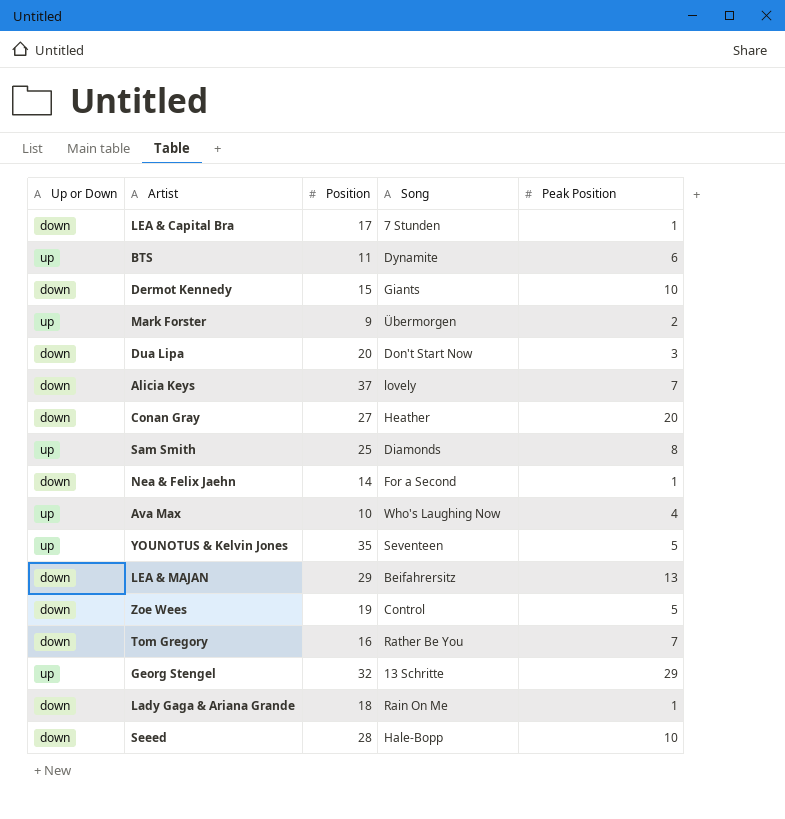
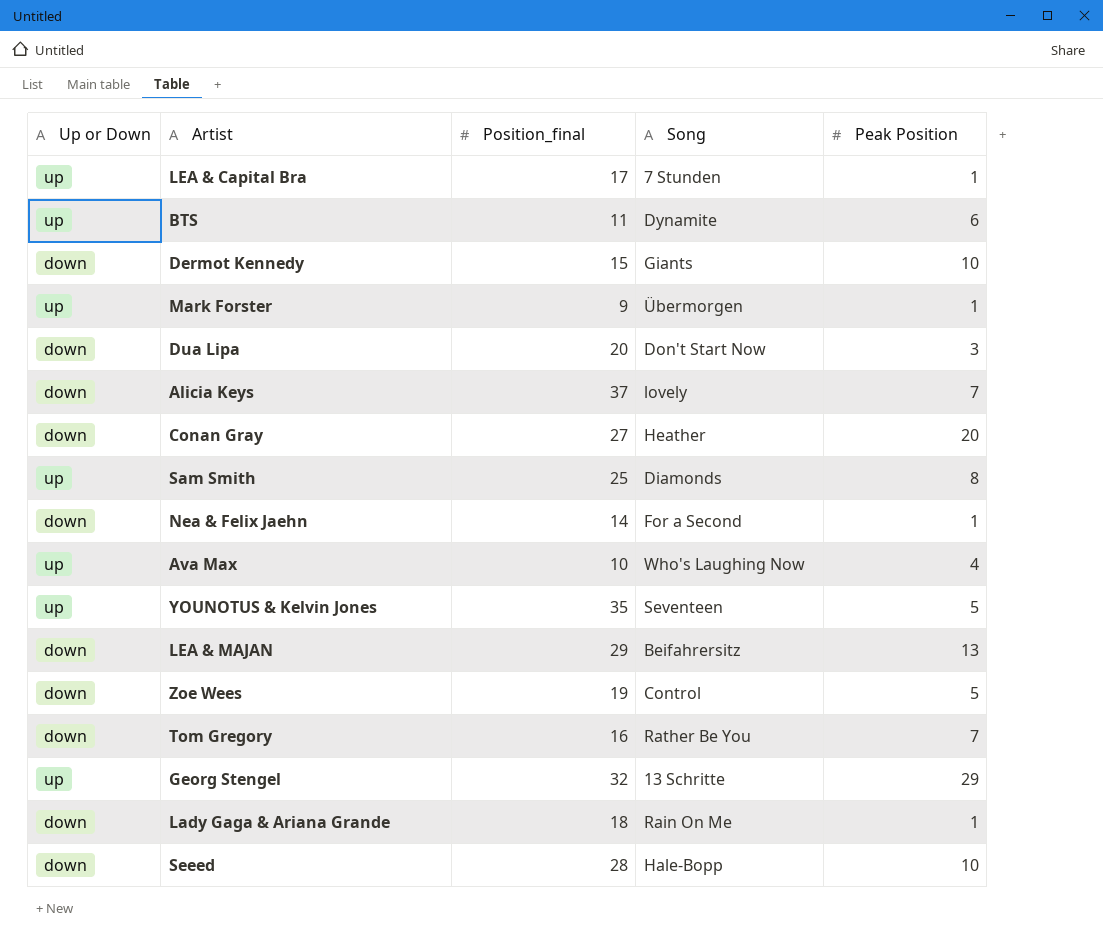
column name: Position -> Position_final
LEA & Capital Bra | Up or Down: down -> up
Mark Forster | Peak Position: 2 -> 1

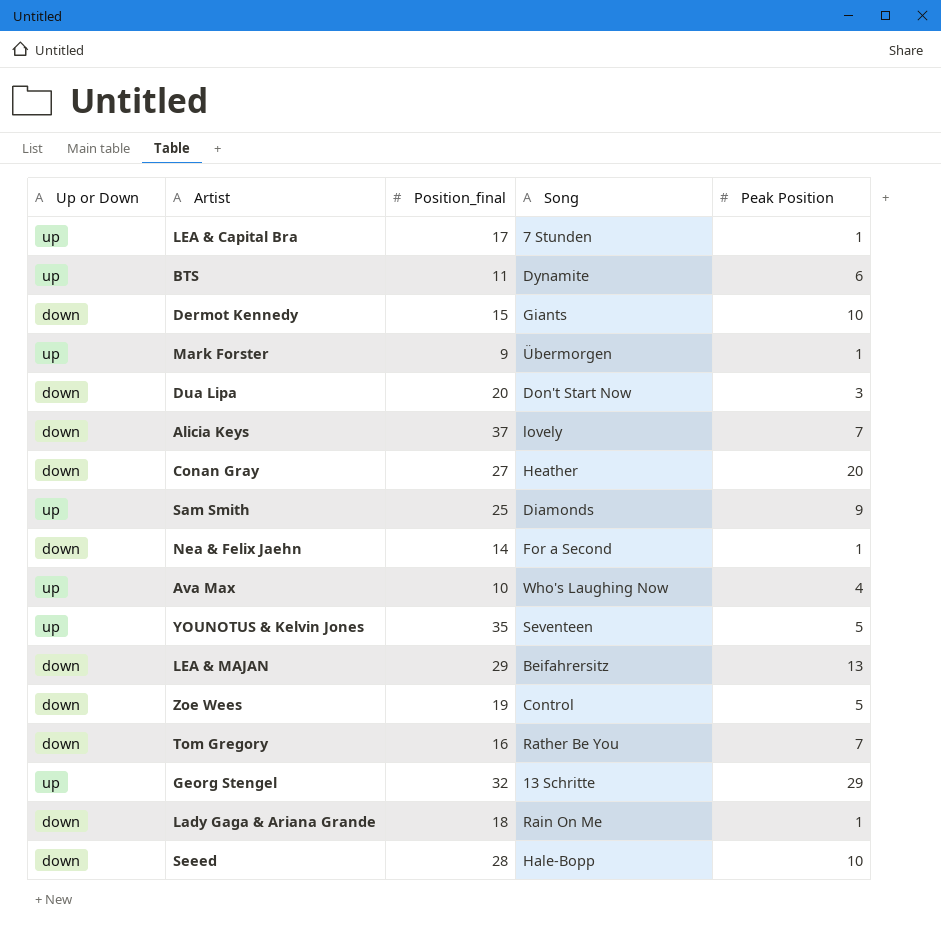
Sam Smith | Peak Position: 8 -> 9

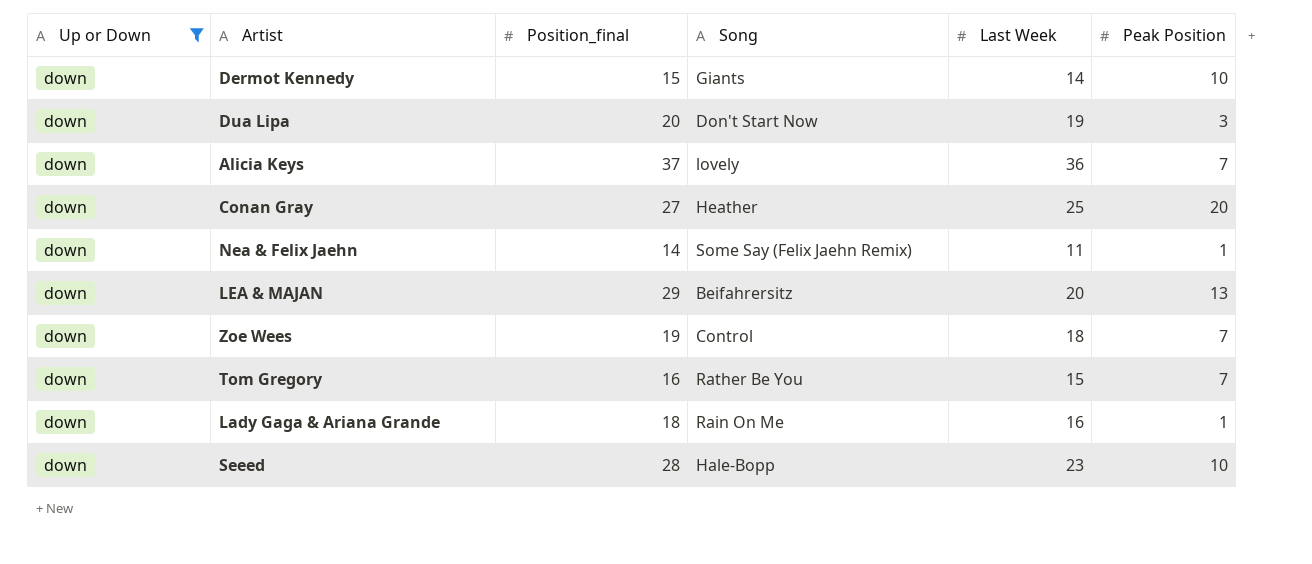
filter: none -> Up or Down = down
column Last Week | position: none -> 5
Nea & Felix Jaehn | Song: For a Second -> Some Say (Felix Jaehn Remix)
Zoe Wees | Peak Position: 5 -> 7

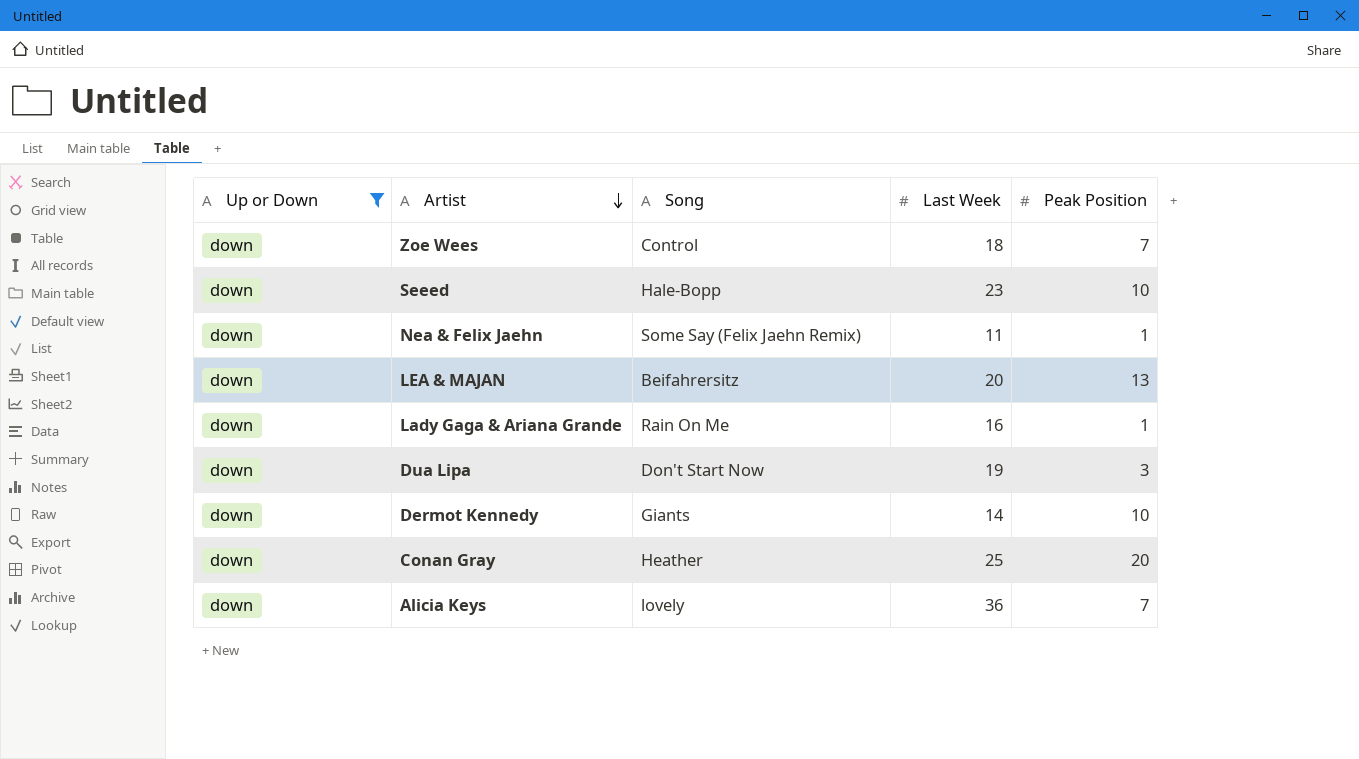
row order: none -> Artist descending
column Position_final | position: 3 -> none
row Tom Gregory: down | 16 | Rather Be You | 15 | 7 -> none

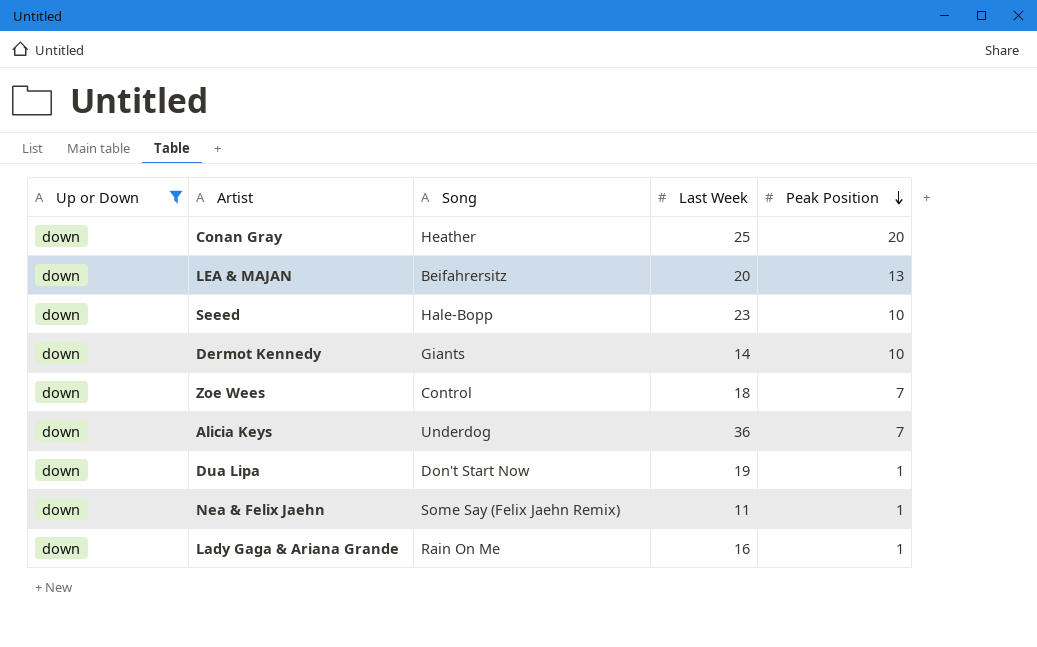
row order: Artist descending -> Peak Position descending
Alicia Keys | Song: lovely -> Underdog
Dua Lipa | Peak Position: 3 -> 1

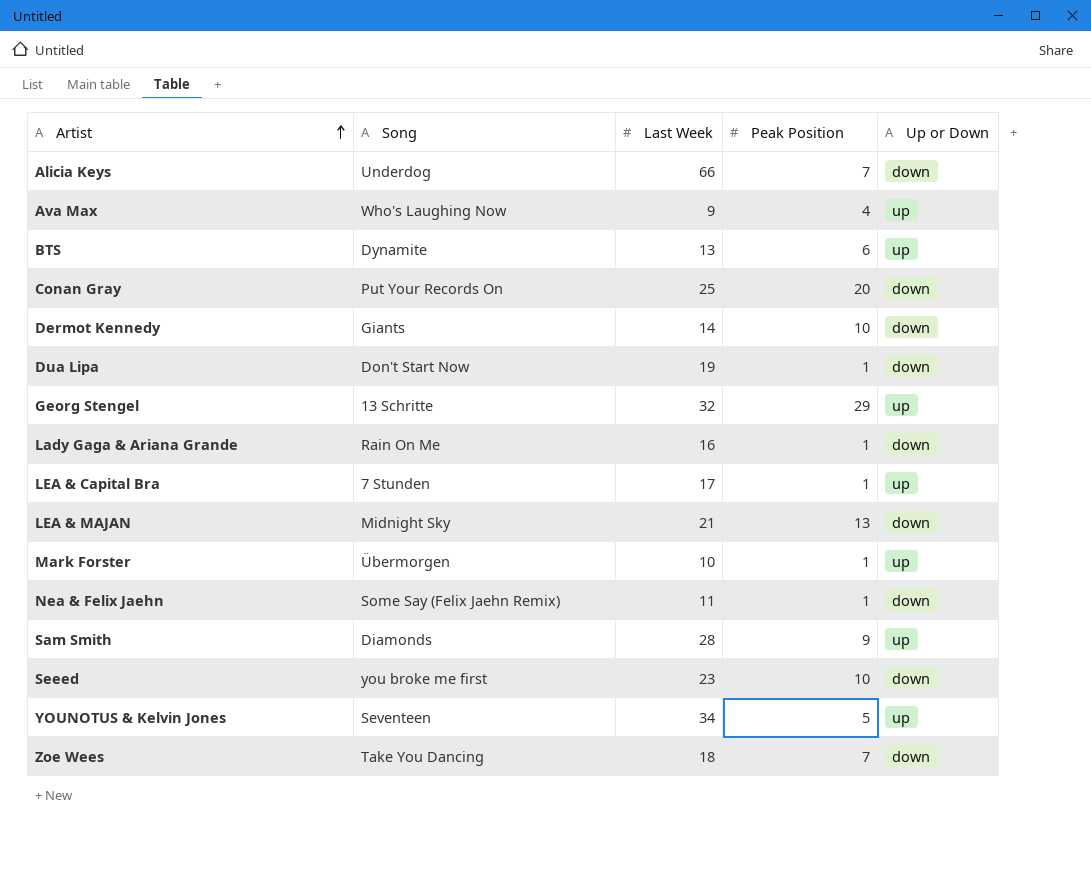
filter: Up or Down = down -> none
row order: Peak Position descending -> Artist ascending
column Up or Down | position: 1 -> 5
Alicia Keys | Last Week: 36 -> 66
Conan Gray | Song: Heather -> Put Your Records On
LEA & MAJAN | Song: Beifahrersitz -> Midnight Sky
LEA & MAJAN | Last Week: 20 -> 21
Seeed | Song: Hale-Bopp -> you broke me first
Zoe Wees | Song: Control -> Take You Dancing

